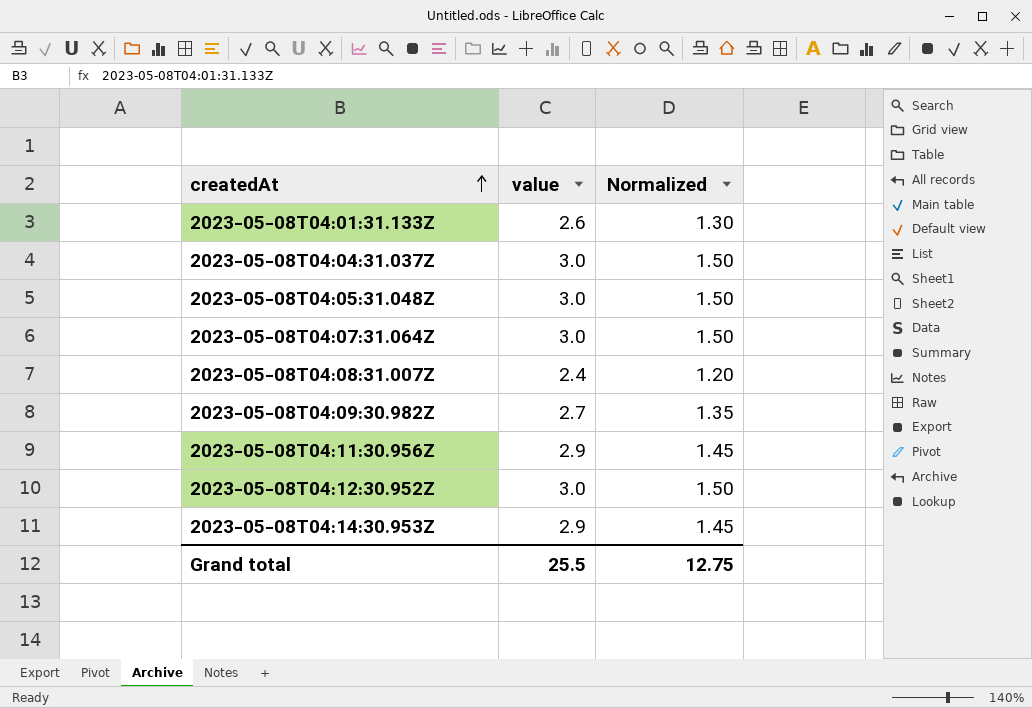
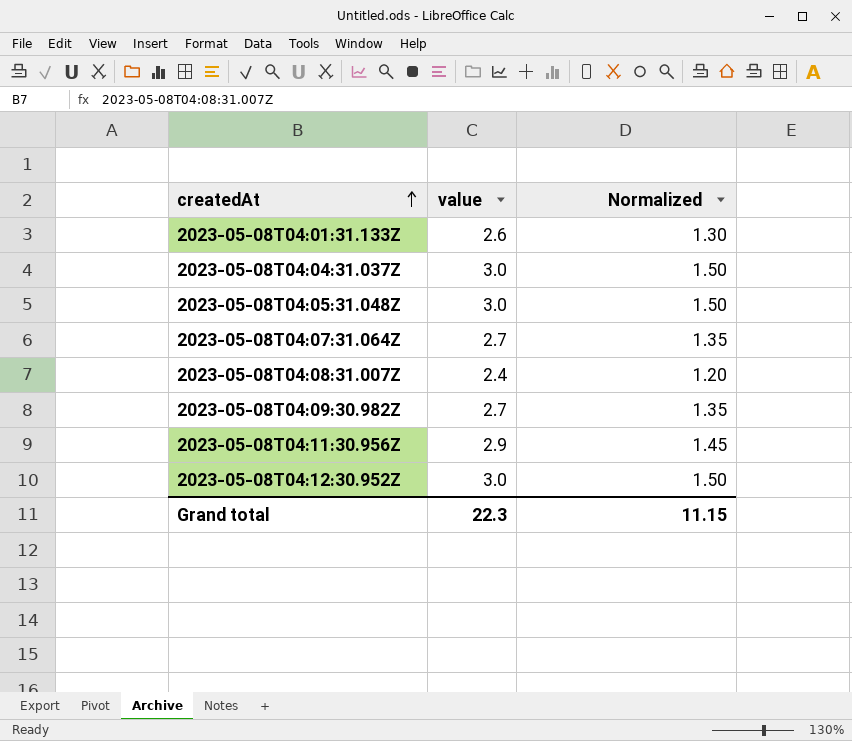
row 2023-05-08T04:14:30.953Z: 2.9 | 1.45 -> none
2023-05-08T04:07:31.064Z | value: 3.0 -> 2.7
2023-05-08T04:07:31.064Z | Normalized: 1.50 -> 1.35
Grand total | value: 25.5 -> 22.3
Grand total | Normalized: 12.75 -> 11.15

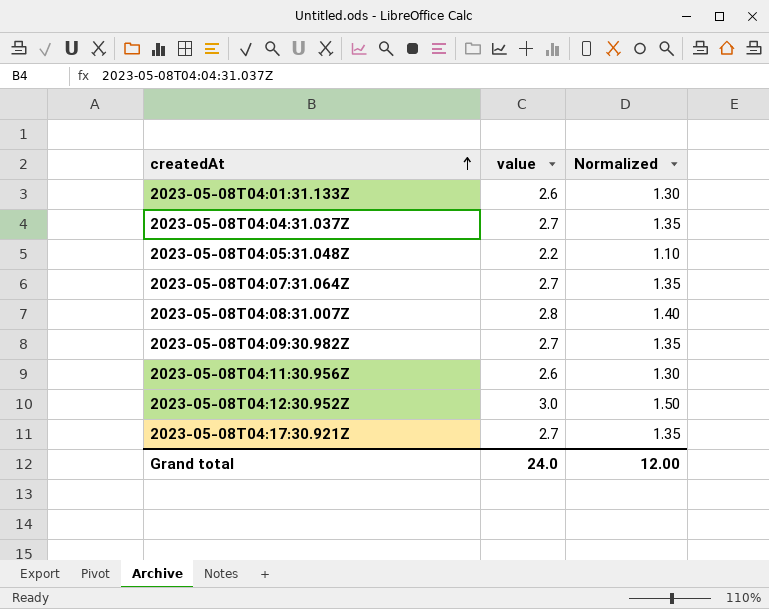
2023-05-08T04:04:31.037Z | value: 3.0 -> 2.7
2023-05-08T04:04:31.037Z | Normalized: 1.50 -> 1.35
2023-05-08T04:05:31.048Z | value: 3.0 -> 2.2
2023-05-08T04:05:31.048Z | Normalized: 1.50 -> 1.10
2023-05-08T04:08:31.007Z | value: 2.4 -> 2.8
2023-05-08T04:08:31.007Z | Normalized: 1.20 -> 1.40
2023-05-08T04:11:30.956Z | value: 2.9 -> 2.6
2023-05-08T04:11:30.956Z | Normalized: 1.45 -> 1.30
row 2023-05-08T04:17:30.921Z: none -> 2.7 | 1.35
Grand total | value: 22.3 -> 24.0
Grand total | Normalized: 11.15 -> 12.00

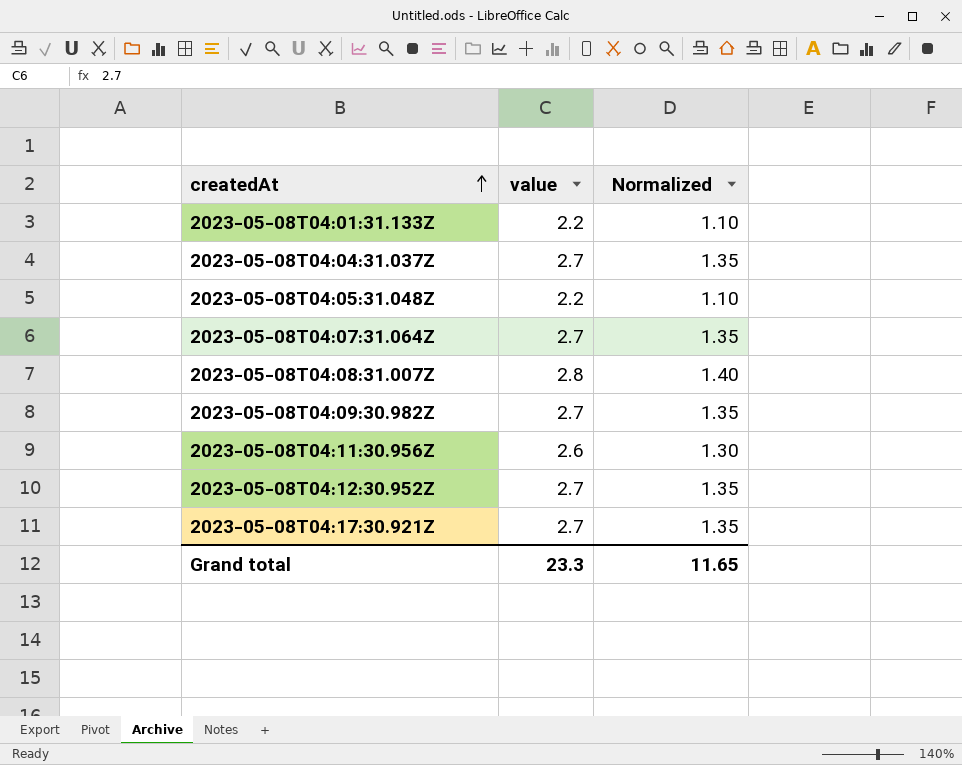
2023-05-08T04:01:31.133Z | value: 2.6 -> 2.2
2023-05-08T04:01:31.133Z | Normalized: 1.30 -> 1.10
2023-05-08T04:12:30.952Z | value: 3.0 -> 2.7
2023-05-08T04:12:30.952Z | Normalized: 1.50 -> 1.35
Grand total | value: 24.0 -> 23.3
Grand total | Normalized: 12.00 -> 11.65

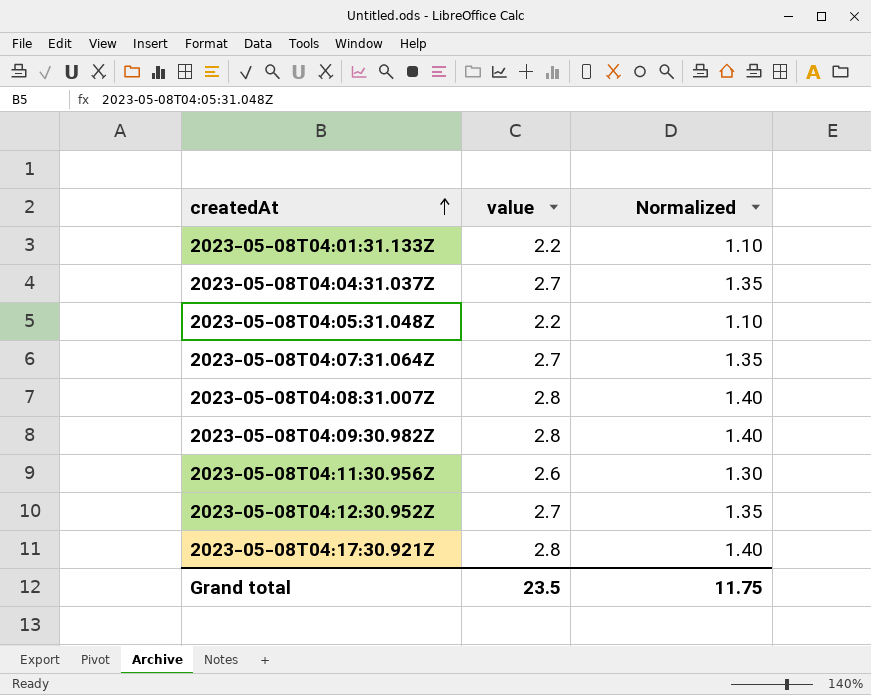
2023-05-08T04:09:30.982Z | value: 2.7 -> 2.8
2023-05-08T04:09:30.982Z | Normalized: 1.35 -> 1.40
2023-05-08T04:17:30.921Z | value: 2.7 -> 2.8
2023-05-08T04:17:30.921Z | Normalized: 1.35 -> 1.40
Grand total | value: 23.3 -> 23.5
Grand total | Normalized: 11.65 -> 11.75

